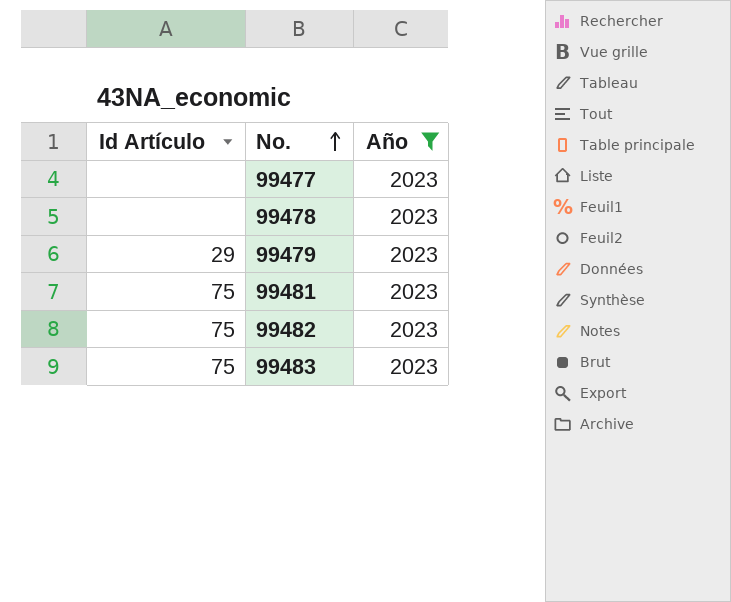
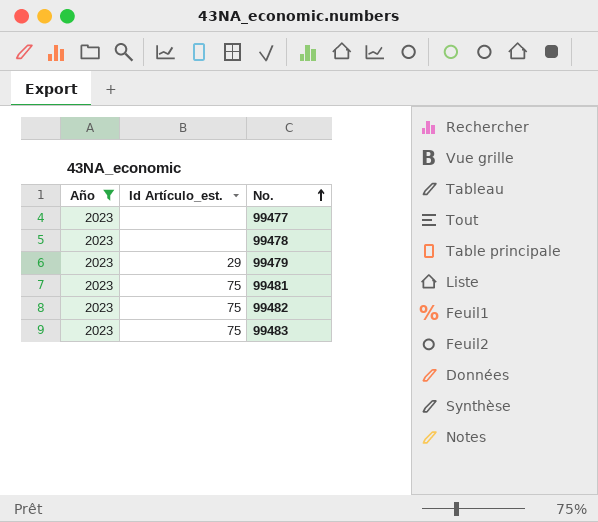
column Año | position: 3 -> 1
column name: Id Artículo -> Id Artículo_est.

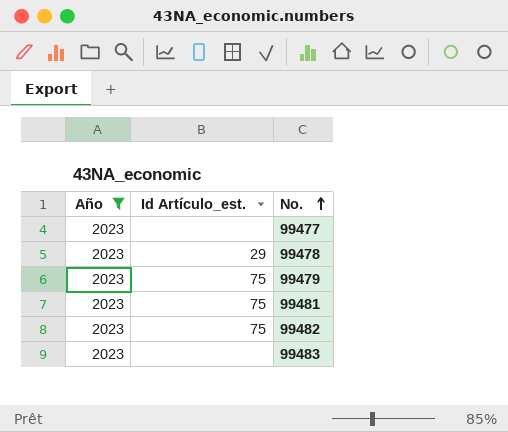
99478 | Id Artículo_est.: none -> 29
99479 | Id Artículo_est.: 29 -> 75
99483 | Id Artículo_est.: 75 -> none

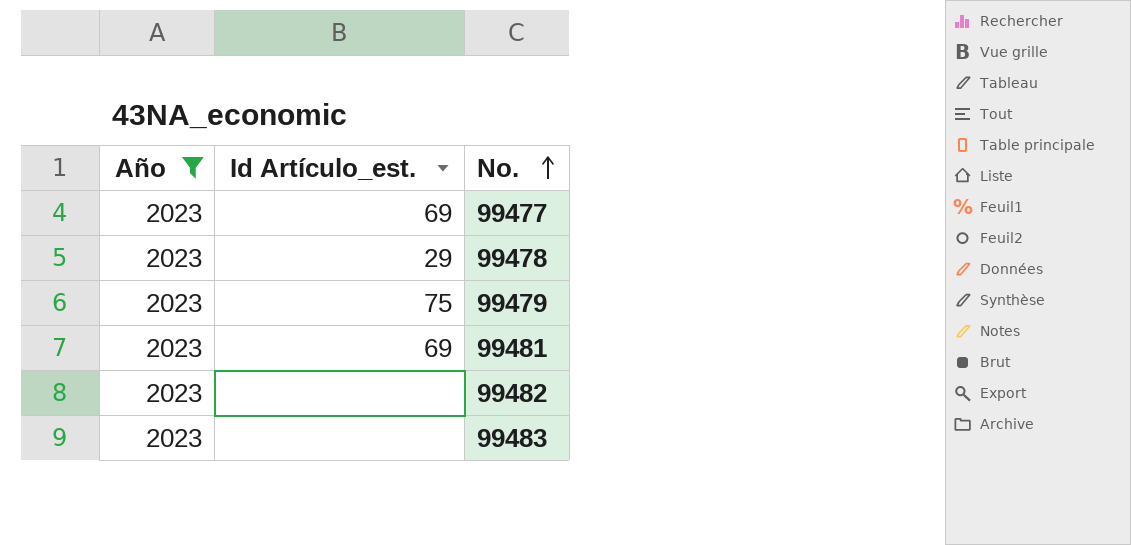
99477 | Id Artículo_est.: none -> 69
99481 | Id Artículo_est.: 75 -> 69
99482 | Id Artículo_est.: 75 -> none

